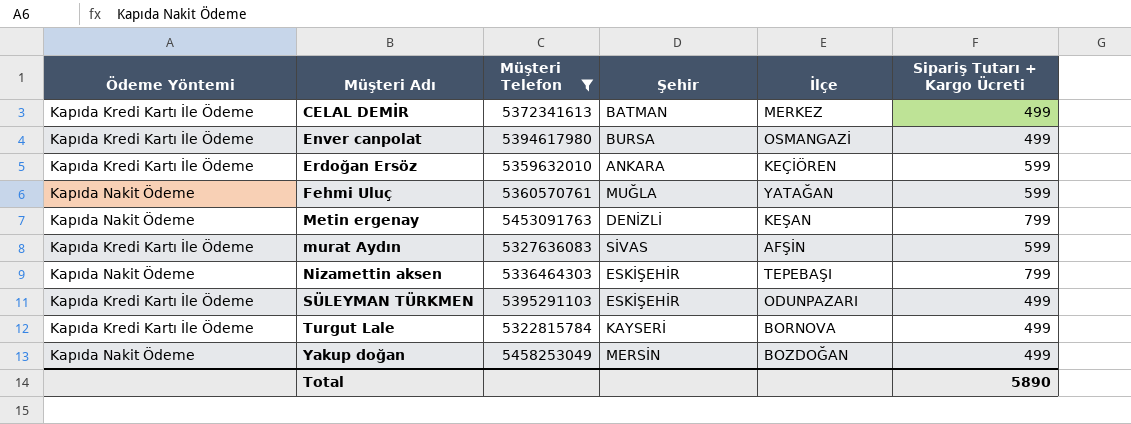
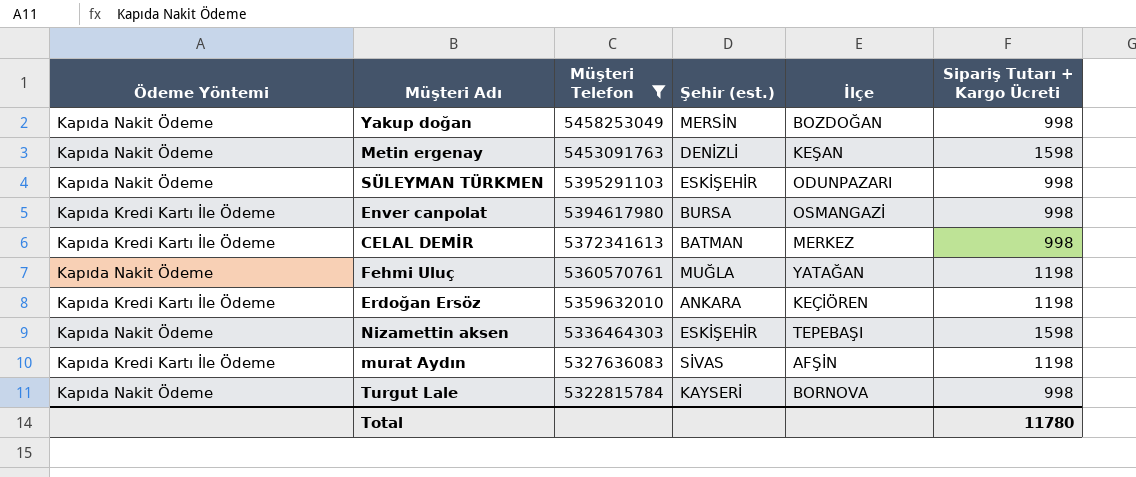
row order: Müşteri Adı ascending -> Müşteri Telefon descending
column name: Şehir -> Şehir (est.)
Yakup doğan | Sipariş Tutarı + Kargo Ücreti: 499 -> 998
Metin ergenay | Sipariş Tutarı + Kargo Ücreti: 799 -> 1598
SÜLEYMAN TÜRKMEN | Ödeme Yöntemi: Kapıda Kredi Kartı İle Ödeme -> Kapıda Nakit Ödeme
SÜLEYMAN TÜRKMEN | Sipariş Tutarı + Kargo Ücreti: 499 -> 998
Enver canpolat | Sipariş Tutarı + Kargo Ücreti: 499 -> 998
CELAL DEMİR | Sipariş Tutarı + Kargo Ücreti: 499 -> 998
Fehmi Uluç | Sipariş Tutarı + Kargo Ücreti: 599 -> 1198
Erdoğan Ersöz | Sipariş Tutarı + Kargo Ücreti: 599 -> 1198
Nizamettin aksen | Sipariş Tutarı + Kargo Ücreti: 799 -> 1598
murat Aydın | Sipariş Tutarı + Kargo Ücreti: 599 -> 1198
Turgut Lale | Ödeme Yöntemi: Kapıda Kredi Kartı İle Ödeme -> Kapıda Nakit Ödeme
Turgut Lale | Sipariş Tutarı + Kargo Ücreti: 499 -> 998
Total | Sipariş Tutarı + Kargo Ücreti: 5890 -> 11780

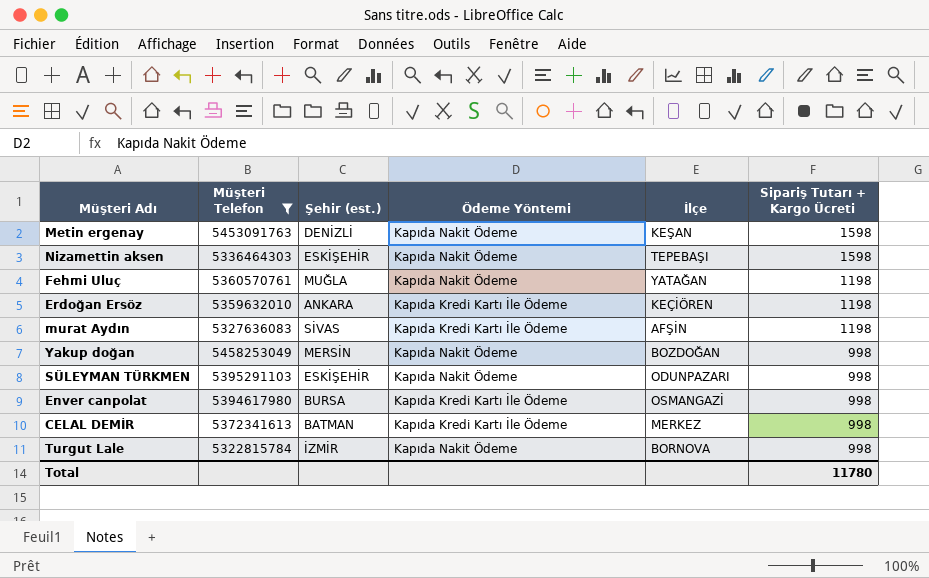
row order: Müşteri Telefon descending -> Sipariş Tutarı + Kargo Ücreti descending
column Ödeme Yöntemi | position: 1 -> 4
Turgut Lale | Şehir (est.): KAYSERİ -> İZMİR

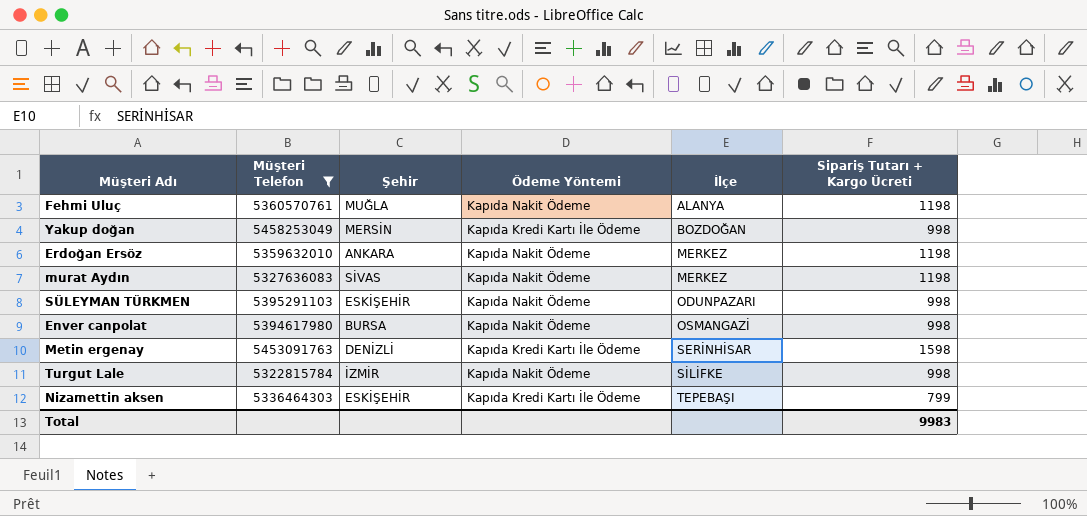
row order: Sipariş Tutarı + Kargo Ücreti descending -> İlçe ascending
column name: Şehir (est.) -> Şehir
row CELAL DEMİR: 5372341613 | BATMAN | Kapıda Kredi Kartı İle Ödeme | MERKEZ | 998 -> none
Fehmi Uluç | İlçe: YATAĞAN -> ALANYA
Yakup doğan | Ödeme Yöntemi: Kapıda Nakit Ödeme -> Kapıda Kredi Kartı İle Ödeme
Erdoğan Ersöz | Ödeme Yöntemi: Kapıda Kredi Kartı İle Ödeme -> Kapıda Nakit Ödeme
Erdoğan Ersöz | İlçe: KEÇİÖREN -> MERKEZ
murat Aydın | Ödeme Yöntemi: Kapıda Kredi Kartı İle Ödeme -> Kapıda Nakit Ödeme
murat Aydın | İlçe: AFŞİN -> MERKEZ
Enver canpolat | Ödeme Yöntemi: Kapıda Kredi Kartı İle Ödeme -> Kapıda Nakit Ödeme
Metin ergenay | Ödeme Yöntemi: Kapıda Nakit Ödeme -> Kapıda Kredi Kartı İle Ödeme
Metin ergenay | İlçe: KEŞAN -> SERİNHİSAR
Turgut Lale | İlçe: BORNOVA -> SİLİFKE
Nizamettin aksen | Ödeme Yöntemi: Kapıda Nakit Ödeme -> Kapıda Kredi Kartı İle Ödeme
Nizamettin aksen | Sipariş Tutarı + Kargo Ücreti: 1598 -> 799
Total | Sipariş Tutarı + Kargo Ücreti: 11780 -> 9983

